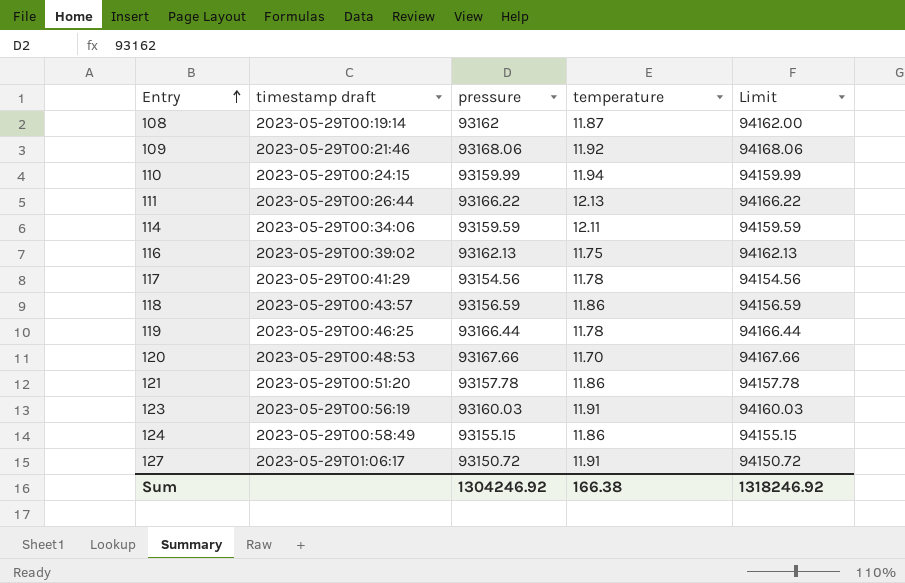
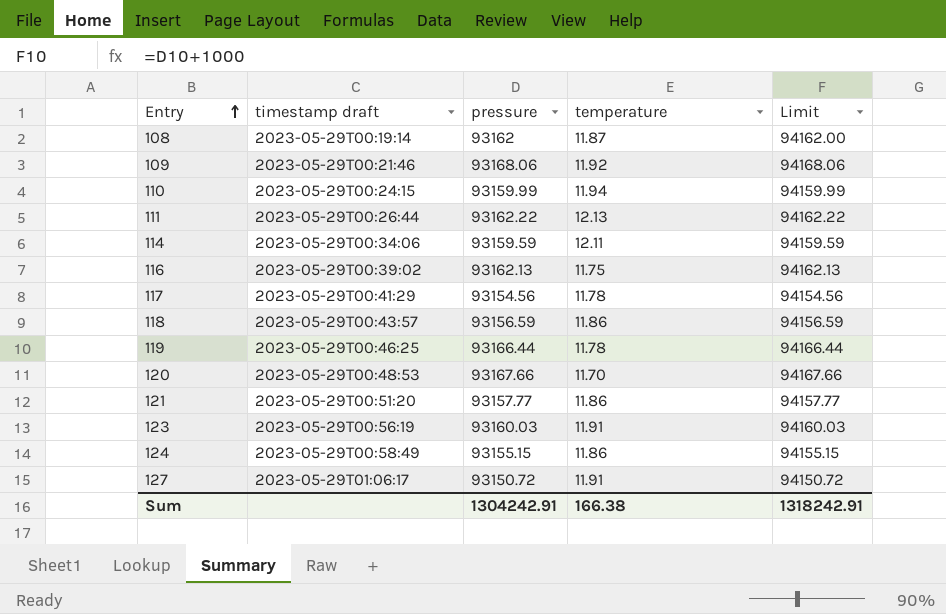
111 | pressure: 93166.22 -> 93162.22
111 | Limit: 94166.22 -> 94162.22
121 | pressure: 93157.78 -> 93157.77
121 | Limit: 94157.78 -> 94157.77
Sum | pressure: 1304246.92 -> 1304242.91
Sum | Limit: 1318246.92 -> 1318242.91

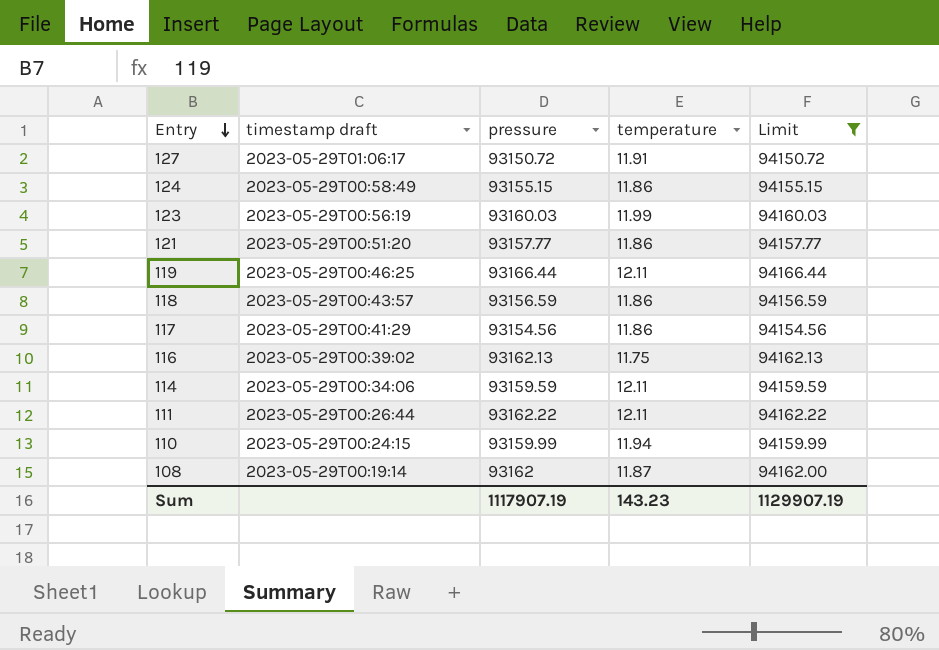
filter: none -> Limit <= 94166.44
row order: Entry ascending -> Entry descending
123 | temperature: 11.91 -> 11.99
119 | temperature: 11.78 -> 12.11
117 | temperature: 11.78 -> 11.86
111 | temperature: 12.13 -> 12.11
Sum | pressure: 1304242.91 -> 1117907.19
Sum | temperature: 166.38 -> 143.23
Sum | Limit: 1318242.91 -> 1129907.19

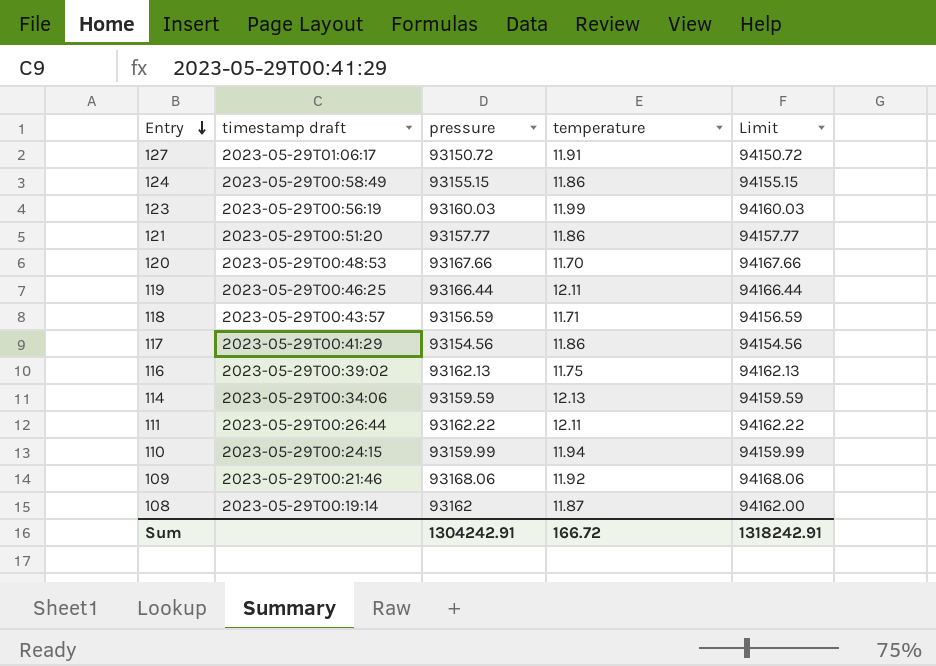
filter: Limit <= 94166.44 -> none
118 | temperature: 11.86 -> 11.71
114 | temperature: 12.11 -> 12.13
Sum | pressure: 1117907.19 -> 1304242.91
Sum | temperature: 143.23 -> 166.72
Sum | Limit: 1129907.19 -> 1318242.91

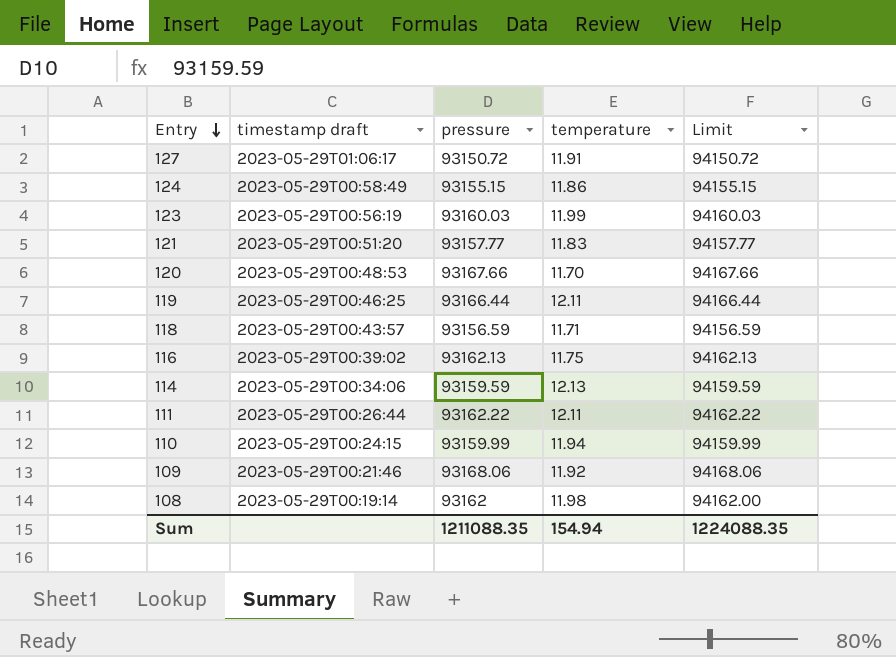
row 117: 2023-05-29T00:41:29 | 93154.56 | 11.86 | 94154.56 -> none
121 | temperature: 11.86 -> 11.83
108 | temperature: 11.87 -> 11.98
Sum | pressure: 1304242.91 -> 1211088.35
Sum | temperature: 166.72 -> 154.94
Sum | Limit: 1318242.91 -> 1224088.35

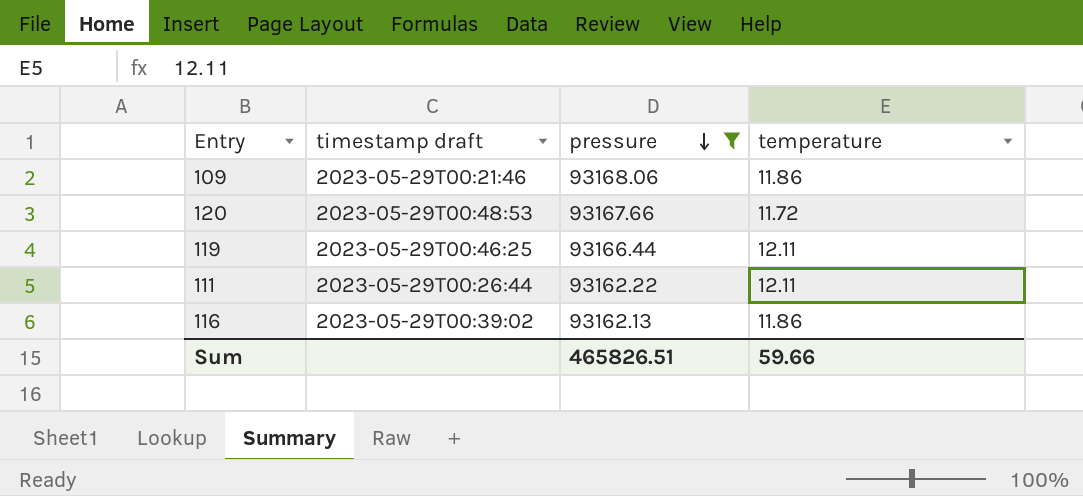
filter: none -> pressure >= 93162.13
row order: Entry descending -> pressure descending
column Limit | formula: [pressure] + 1000 -> none
109 | temperature: 11.92 -> 11.86
120 | temperature: 11.70 -> 11.72
116 | temperature: 11.75 -> 11.86
Sum | pressure: 1211088.35 -> 465826.51
Sum | temperature: 154.94 -> 59.66

